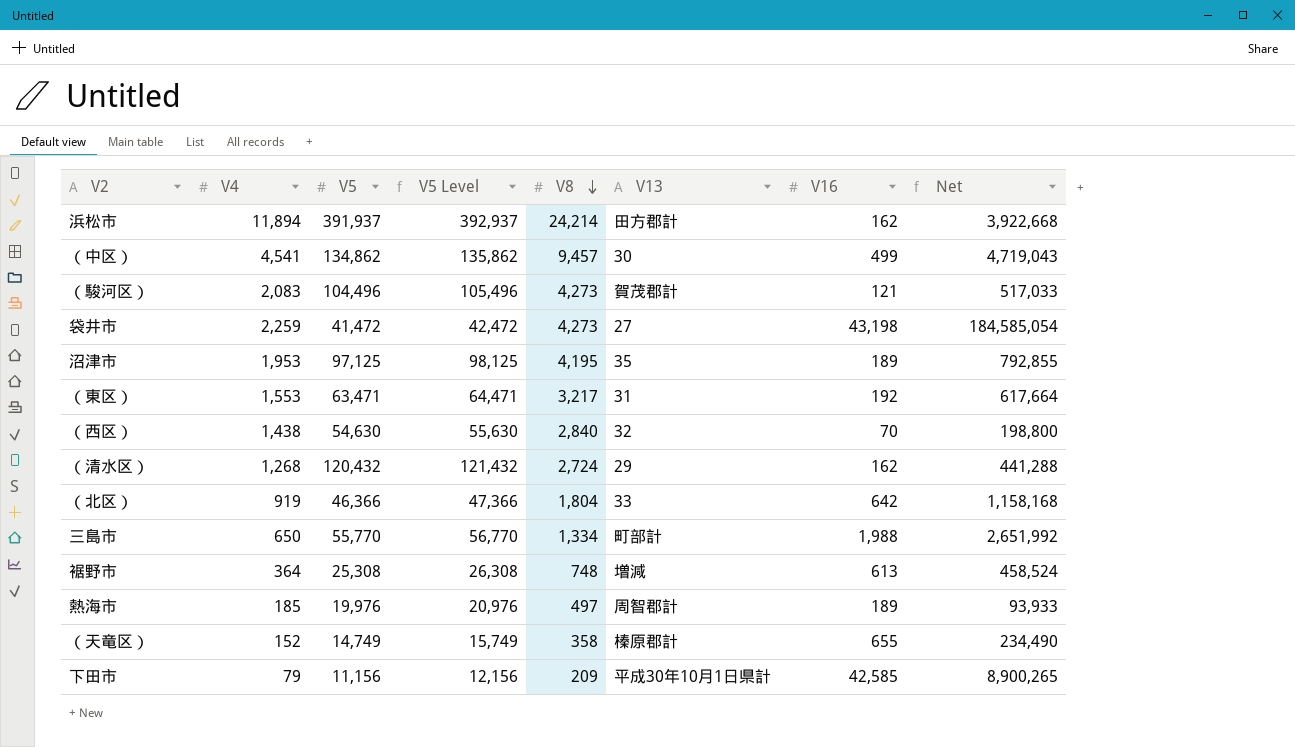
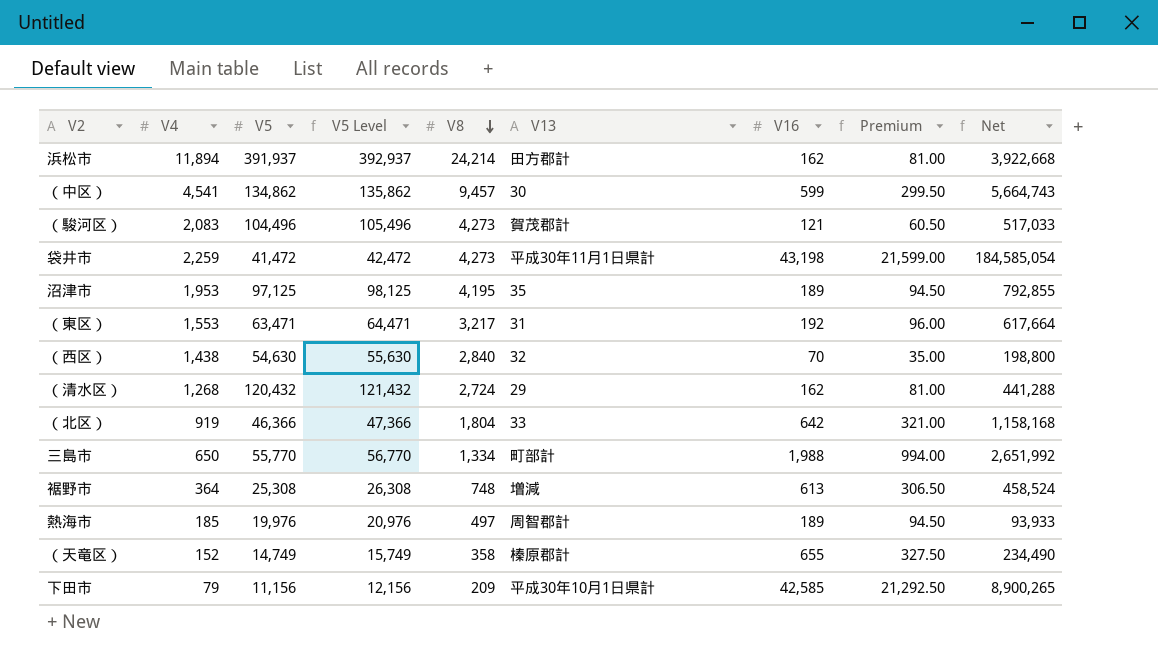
column Premium | formula: none -> [V16] * 0.5
（中区） | V16: 499 -> 599
（中区） | Net: 4,719,043 -> 5,664,743
袋井市 | V13: 27 -> 平成30年11月1日県計

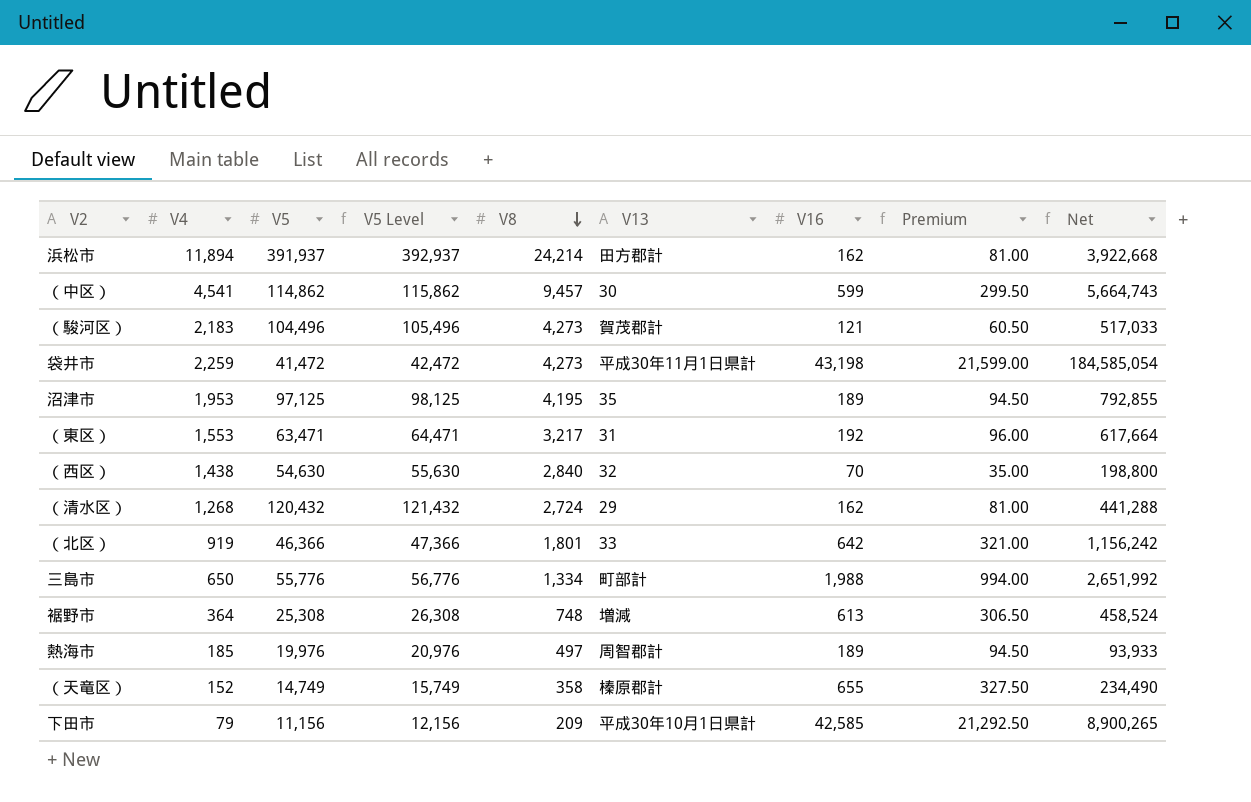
（中区） | V5: 134,862 -> 114,862
（中区） | V5 Level: 135,862 -> 115,862
（駿河区） | V4: 2,083 -> 2,183
（北区） | V8: 1,804 -> 1,801
（北区） | Net: 1,158,168 -> 1,156,242
三島市 | V5: 55,770 -> 55,776
三島市 | V5 Level: 56,770 -> 56,776

